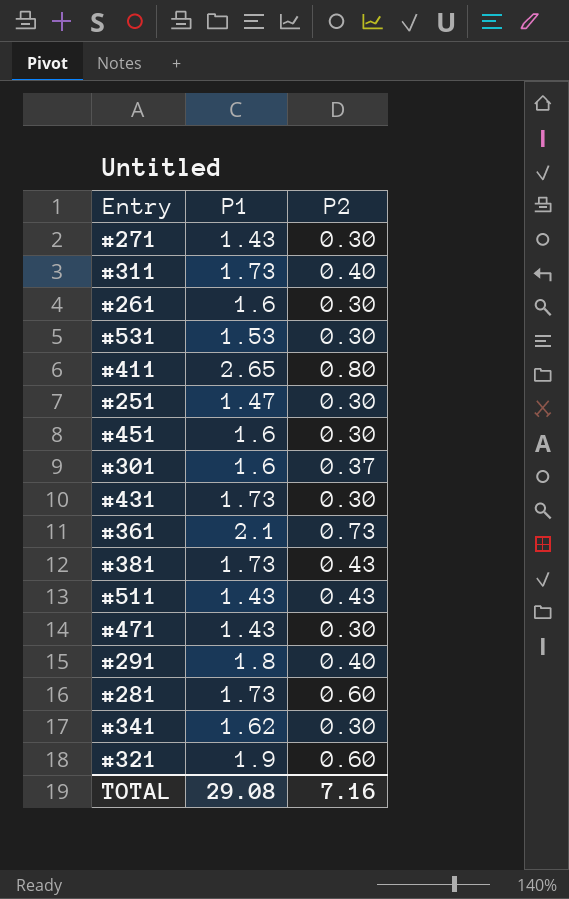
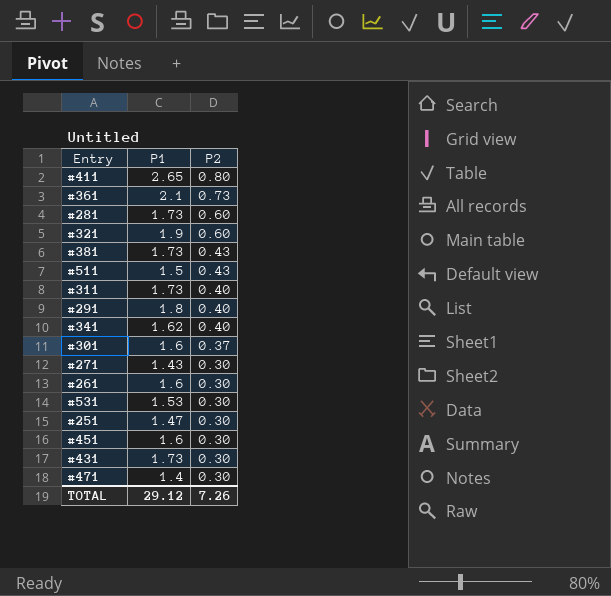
row order: none -> P2 descending
#511 | P1: 1.43 -> 1.5
#341 | P2: 0.30 -> 0.40
#471 | P1: 1.43 -> 1.4
TOTAL | P1: 29.08 -> 29.12
TOTAL | P2: 7.16 -> 7.26

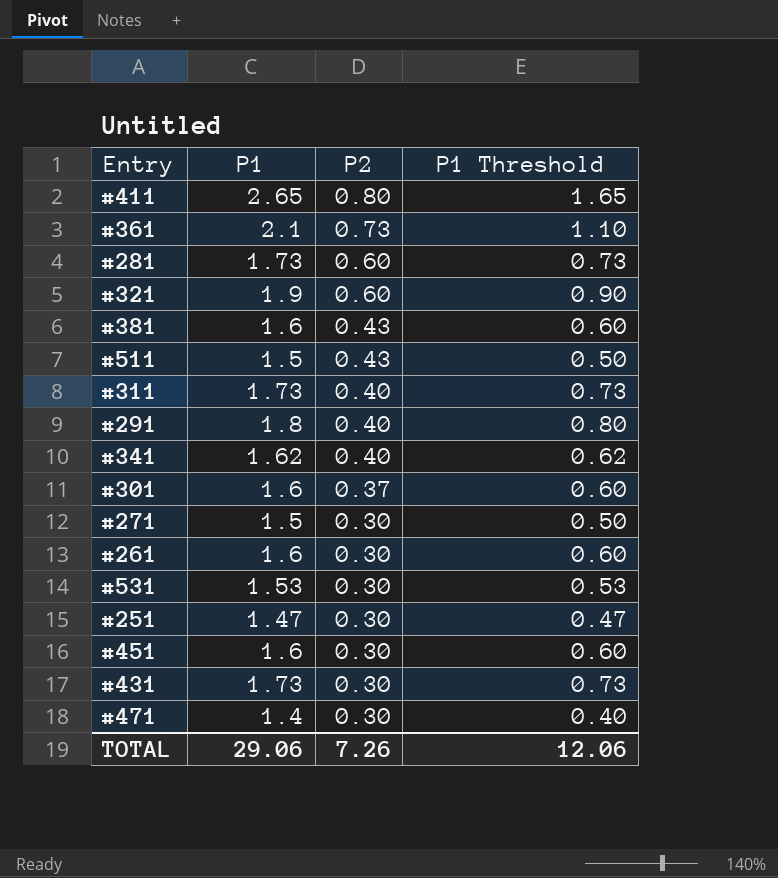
column P1 Threshold | formula: none -> [P1] - 1
#381 | P1: 1.73 -> 1.6
#271 | P1: 1.43 -> 1.5
TOTAL | P1: 29.12 -> 29.06

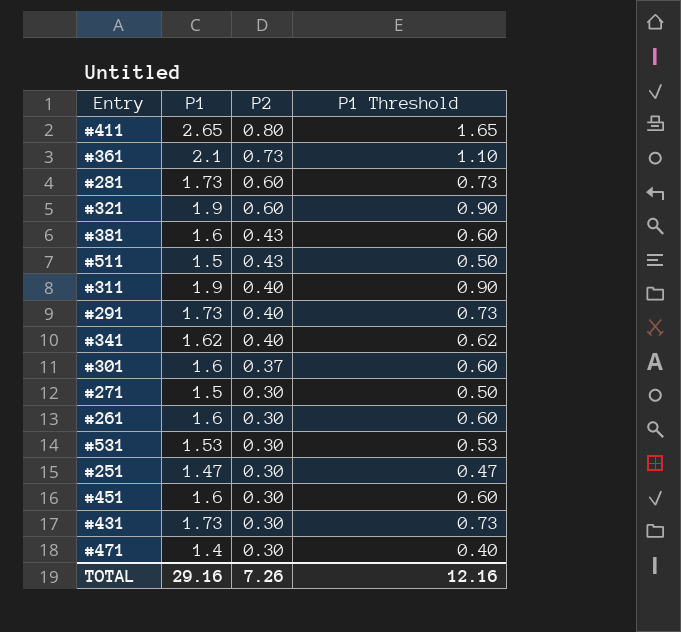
#311 | P1: 1.73 -> 1.9
#311 | P1 Threshold: 0.73 -> 0.90
#291 | P1: 1.8 -> 1.73
#291 | P1 Threshold: 0.80 -> 0.73
TOTAL | P1: 29.06 -> 29.16
TOTAL | P1 Threshold: 12.06 -> 12.16

